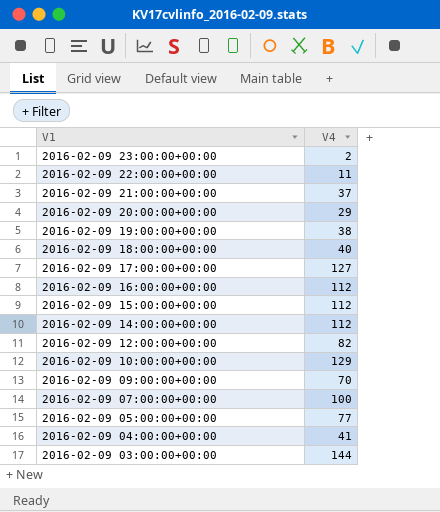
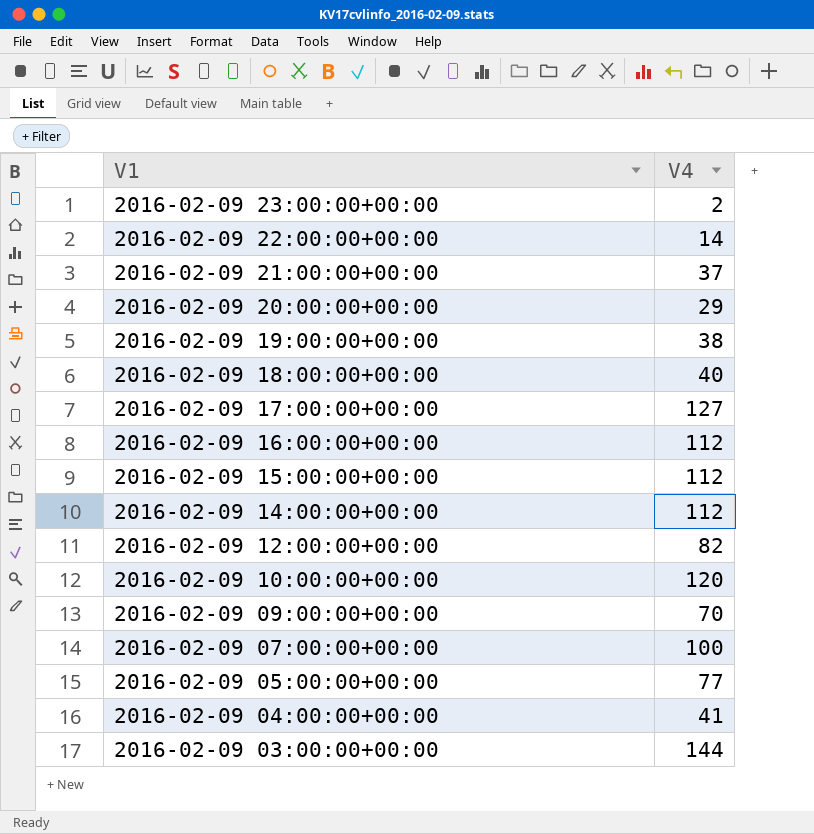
2016-02-09 22:00:00+00:00 | V4: 11 -> 14
2016-02-09 10:00:00+00:00 | V4: 129 -> 120

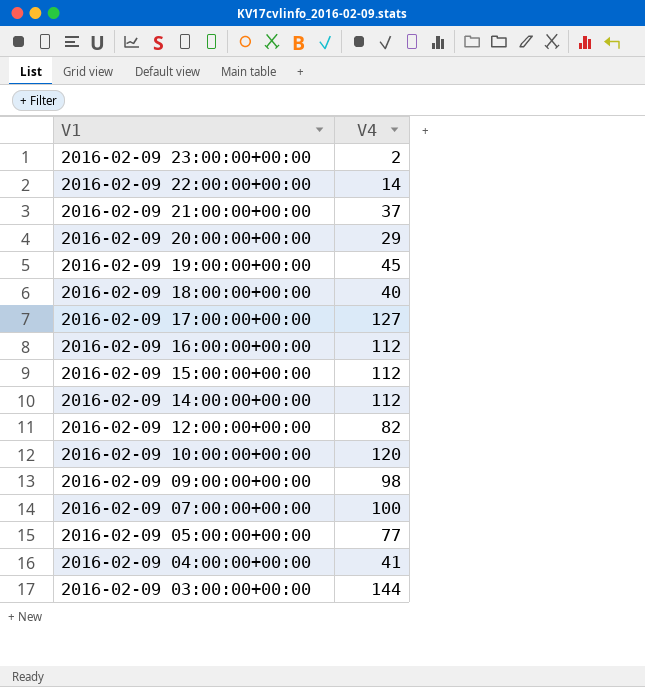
2016-02-09 19:00:00+00:00 | V4: 38 -> 45
2016-02-09 09:00:00+00:00 | V4: 70 -> 98

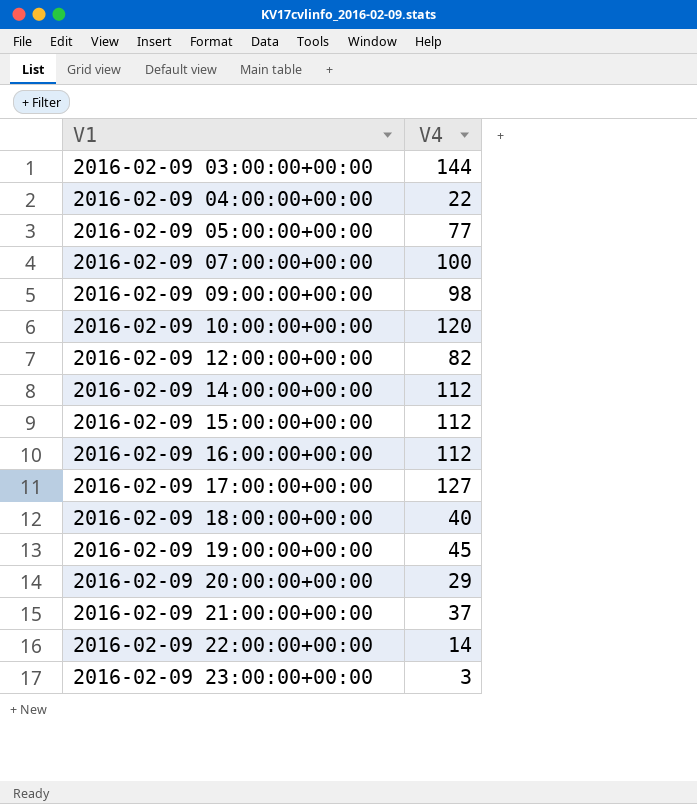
row order: V1 descending -> V1 ascending
2016-02-09 04:00:00+00:00 | V4: 41 -> 22
2016-02-09 23:00:00+00:00 | V4: 2 -> 3

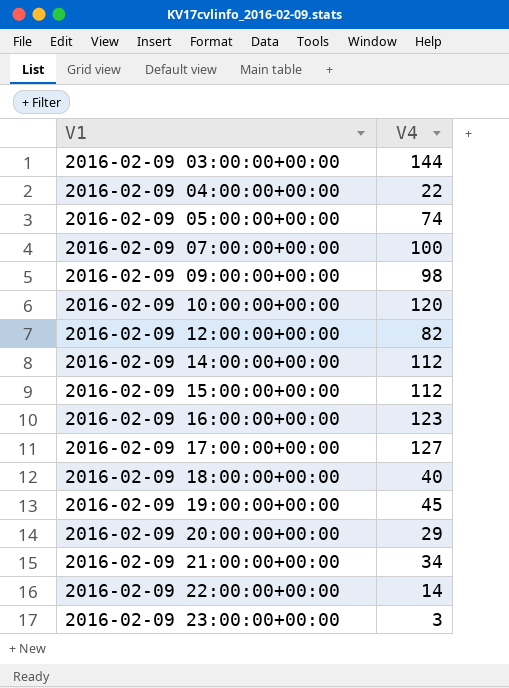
2016-02-09 05:00:00+00:00 | V4: 77 -> 74
2016-02-09 16:00:00+00:00 | V4: 112 -> 123
2016-02-09 21:00:00+00:00 | V4: 37 -> 34

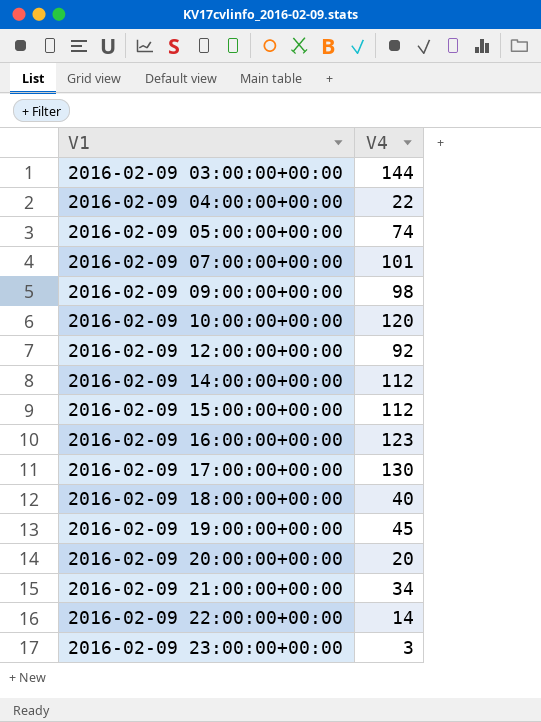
2016-02-09 07:00:00+00:00 | V4: 100 -> 101
2016-02-09 12:00:00+00:00 | V4: 82 -> 92
2016-02-09 17:00:00+00:00 | V4: 127 -> 130
2016-02-09 20:00:00+00:00 | V4: 29 -> 20

